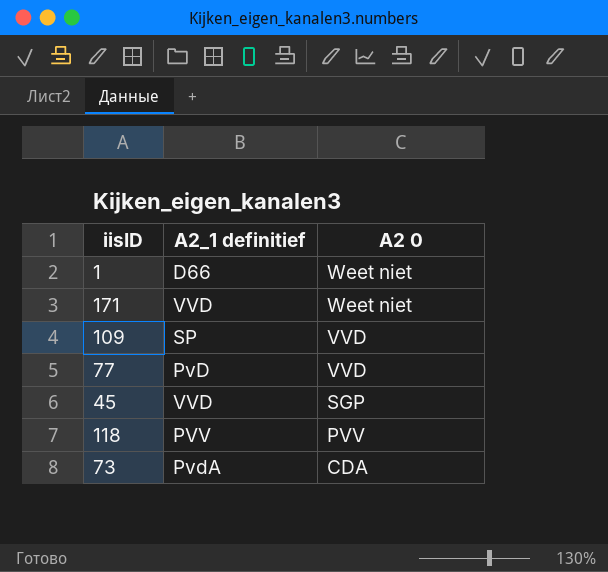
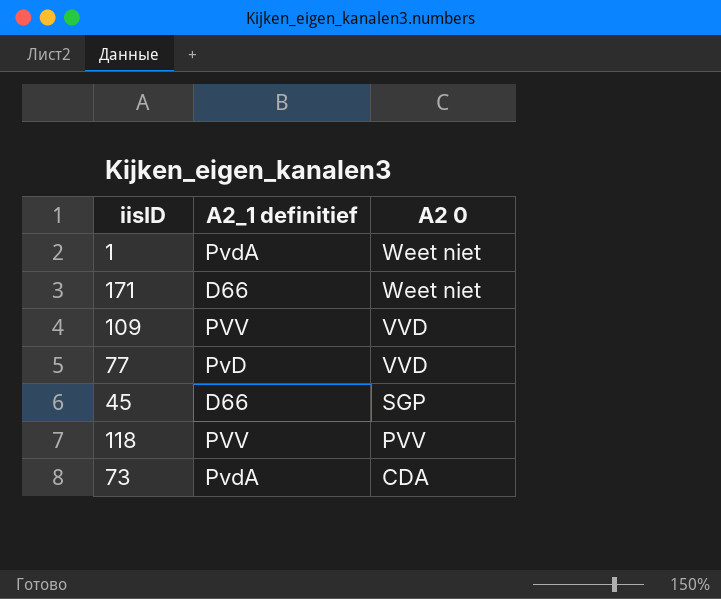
1 | A2_1 definitief: D66 -> PvdA
171 | A2_1 definitief: VVD -> D66
109 | A2_1 definitief: SP -> PVV
45 | A2_1 definitief: VVD -> D66

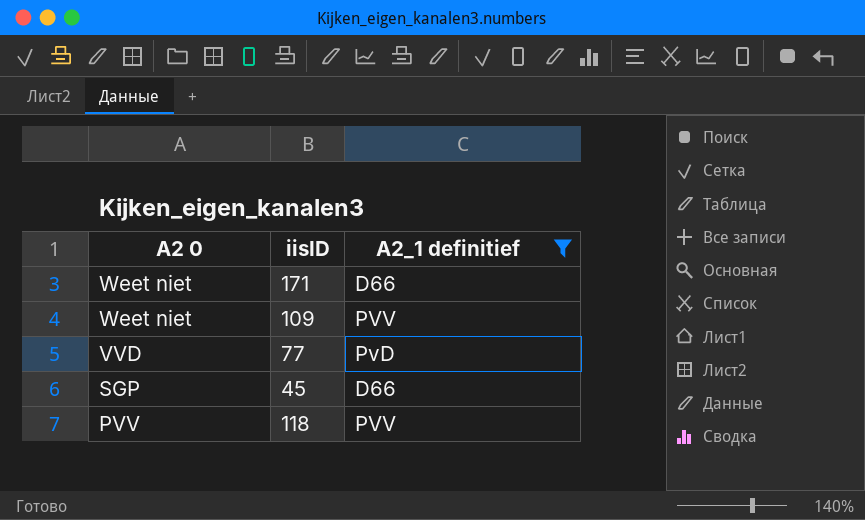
filter: none -> A2_1 definitief != PvdA
column A2 0 | position: 3 -> 1
109 | A2 0: VVD -> Weet niet

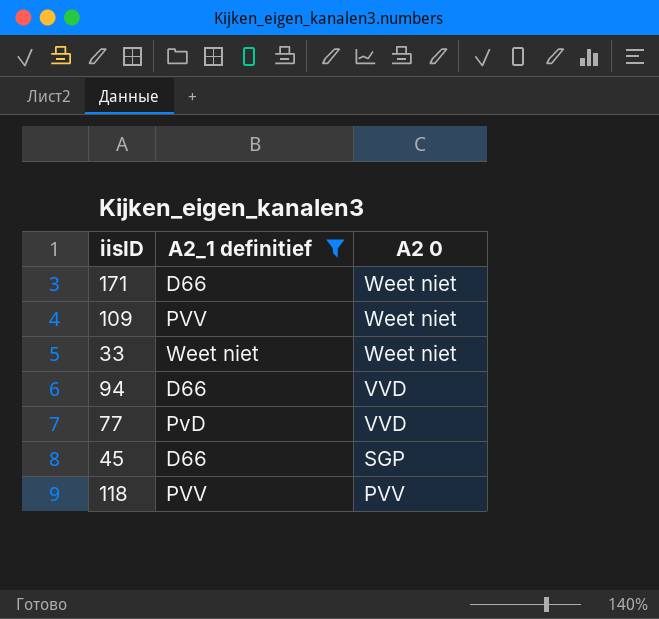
column A2 0 | position: 1 -> 3
row 33: none -> Weet niet | Weet niet
row 94: none -> D66 | VVD

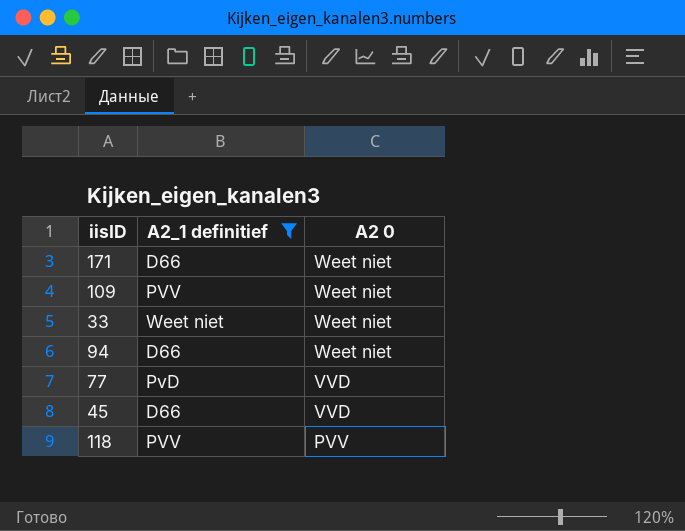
94 | A2 0: VVD -> Weet niet
45 | A2 0: SGP -> VVD

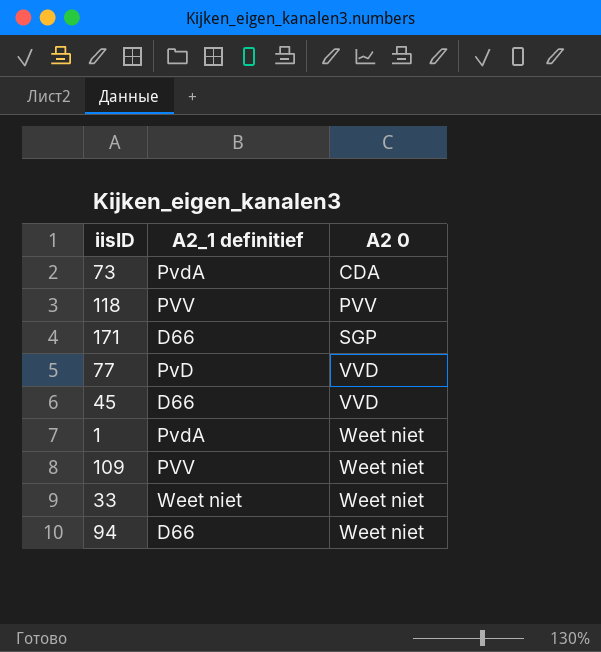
filter: A2_1 definitief != PvdA -> none
row order: A2 0 descending -> A2 0 ascending
171 | A2 0: Weet niet -> SGP

